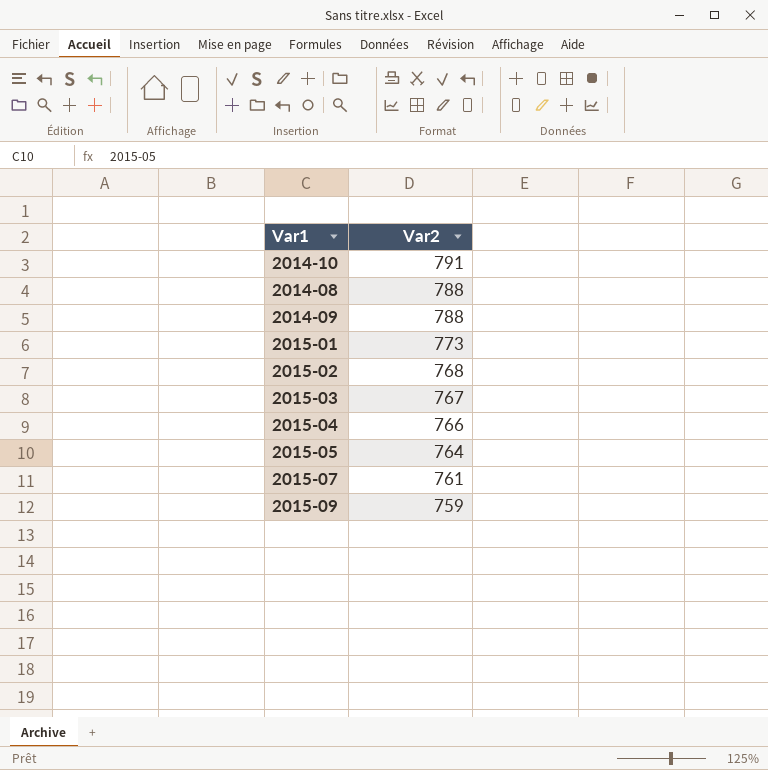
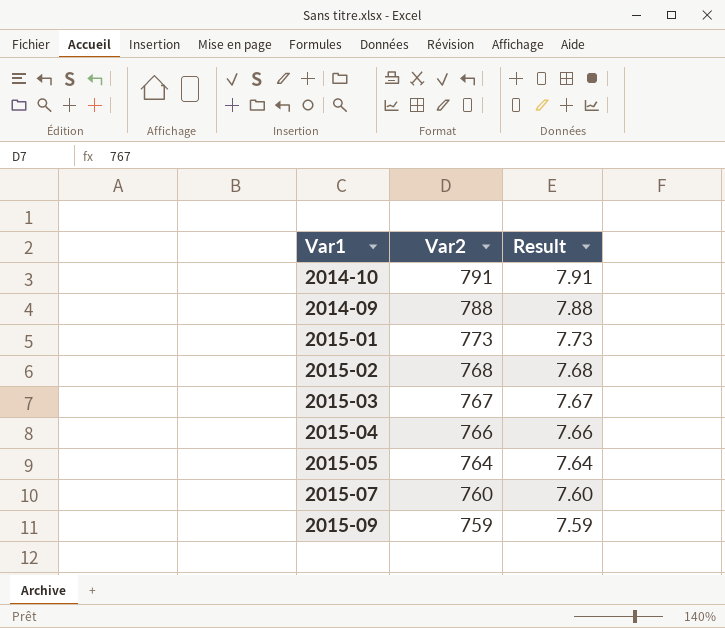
column Result | formula: none -> [Var2] * 0.01
row 2014-08: 788 -> none
2015-07 | Var2: 761 -> 760

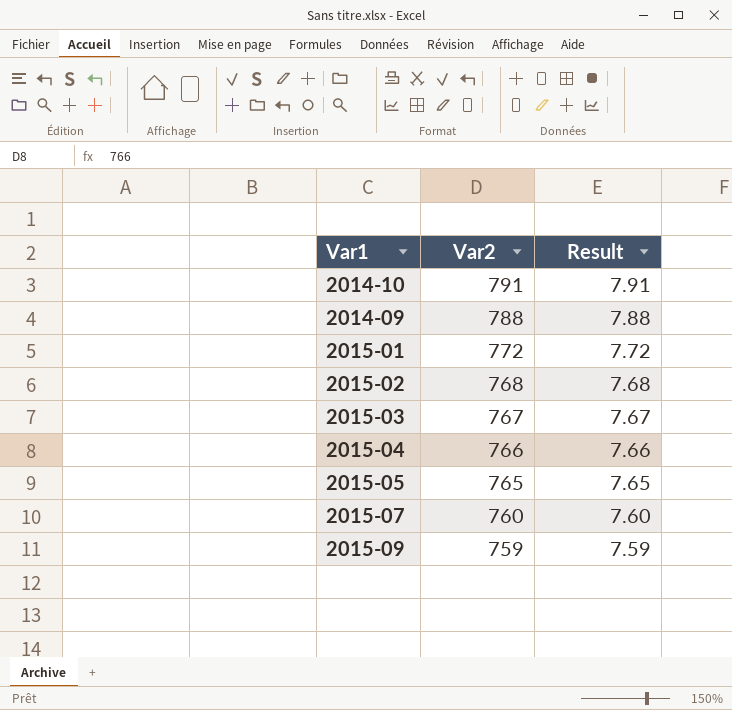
2015-01 | Var2: 773 -> 772
2015-01 | Result: 7.73 -> 7.72
2015-05 | Var2: 764 -> 765
2015-05 | Result: 7.64 -> 7.65

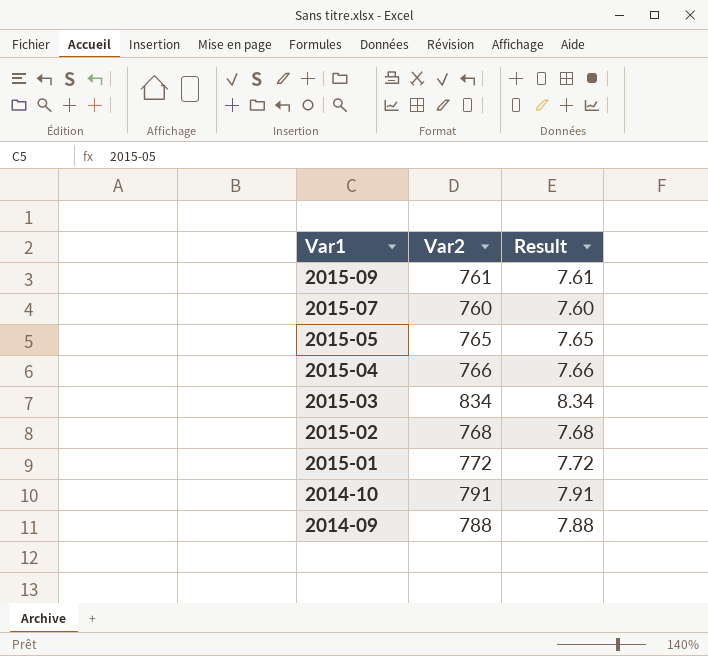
row order: Var2 descending -> Var1 descending
2015-09 | Var2: 759 -> 761
2015-09 | Result: 7.59 -> 7.61
2015-03 | Var2: 767 -> 834
2015-03 | Result: 7.67 -> 8.34

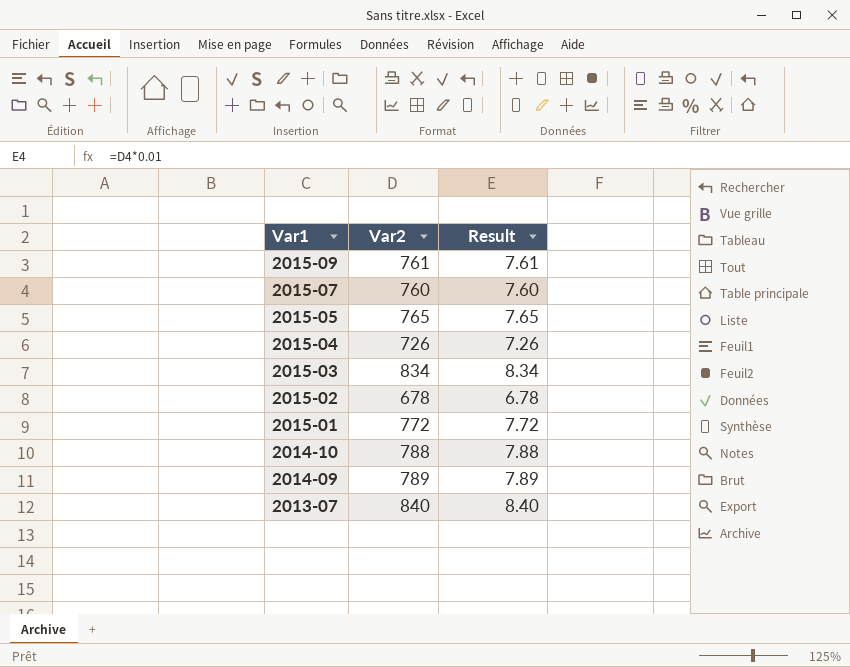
2015-04 | Var2: 766 -> 726
2015-04 | Result: 7.66 -> 7.26
2015-02 | Var2: 768 -> 678
2015-02 | Result: 7.68 -> 6.78
2014-10 | Var2: 791 -> 788
2014-10 | Result: 7.91 -> 7.88
2014-09 | Var2: 788 -> 789
2014-09 | Result: 7.88 -> 7.89
row 2013-07: none -> 840 | 8.40

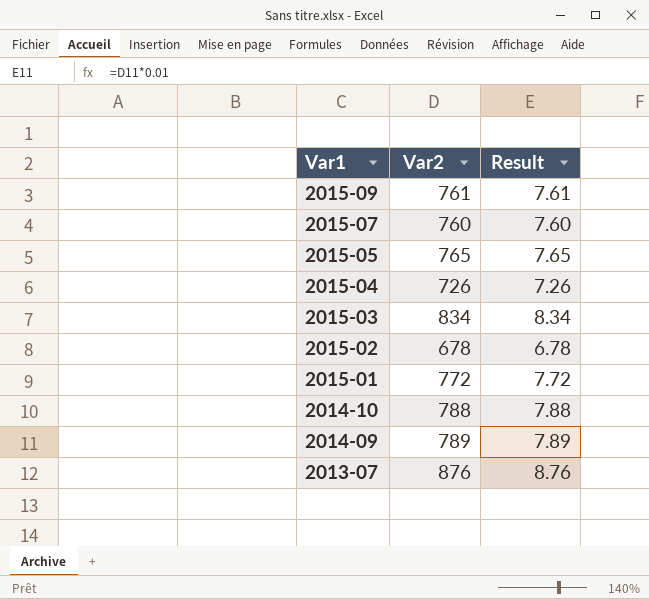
2013-07 | Var2: 840 -> 876
2013-07 | Result: 8.40 -> 8.76

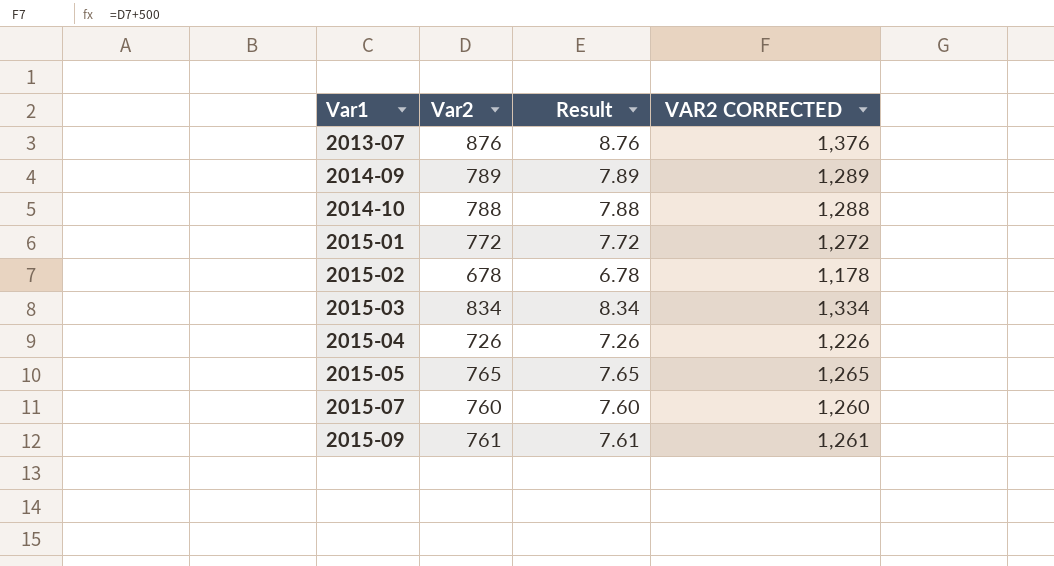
row order: Var1 descending -> Var1 ascending
column VAR2 CORRECTED | formula: none -> [Var2] + 500

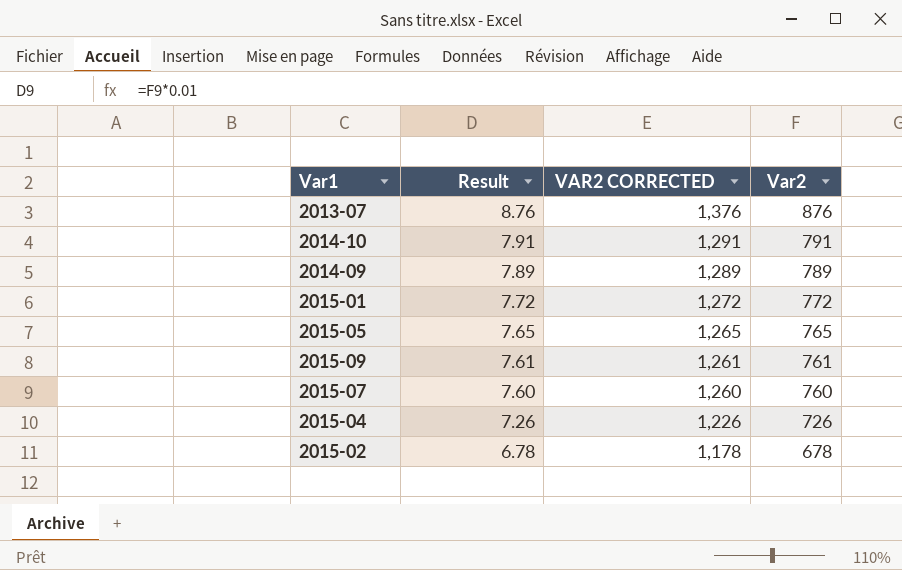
row order: Var1 ascending -> Result descending
column Var2 | position: 2 -> 4
row 2015-03: 834 | 8.34 | 1,334 -> none
2014-10 | Result: 7.88 -> 7.91
2014-10 | VAR2 CORRECTED: 1,288 -> 1,291
2014-10 | Var2: 788 -> 791

